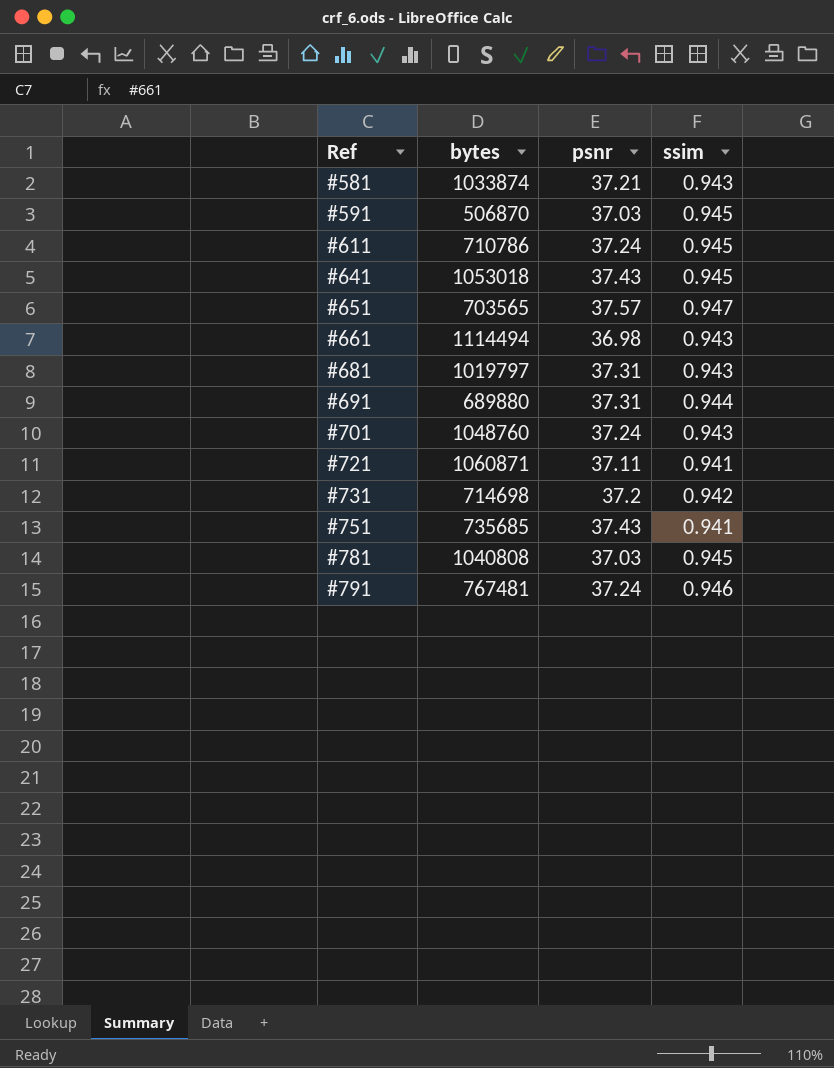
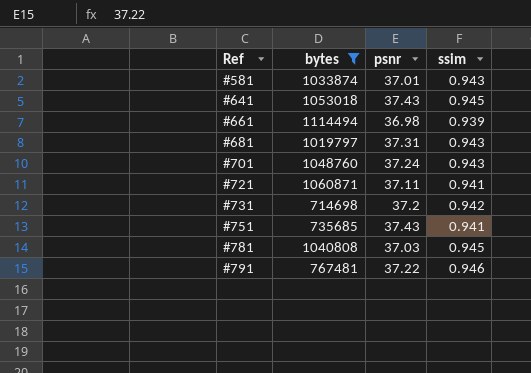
filter: none -> bytes >= 714698
#581 | psnr: 37.21 -> 37.01
#661 | ssim: 0.943 -> 0.939
#791 | psnr: 37.24 -> 37.22

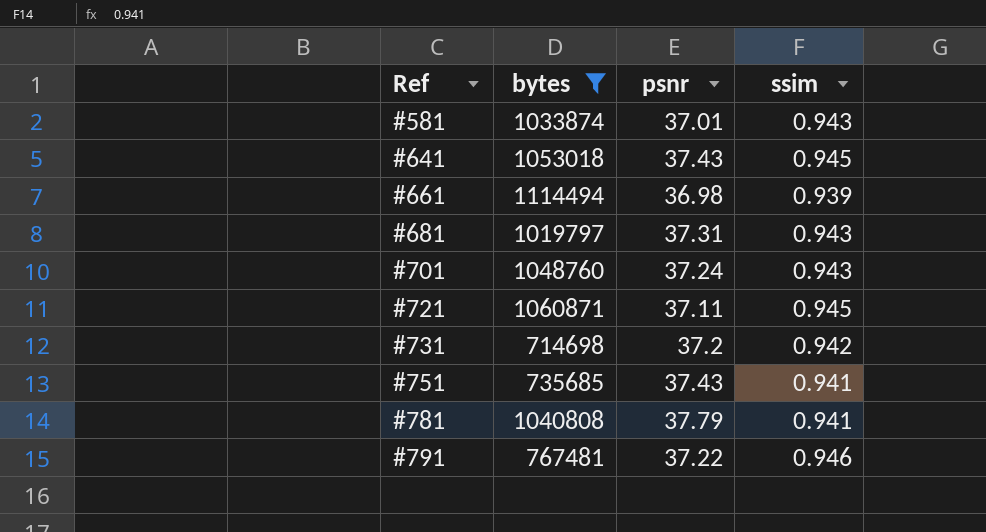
#721 | ssim: 0.941 -> 0.945
#781 | psnr: 37.03 -> 37.79
#781 | ssim: 0.945 -> 0.941

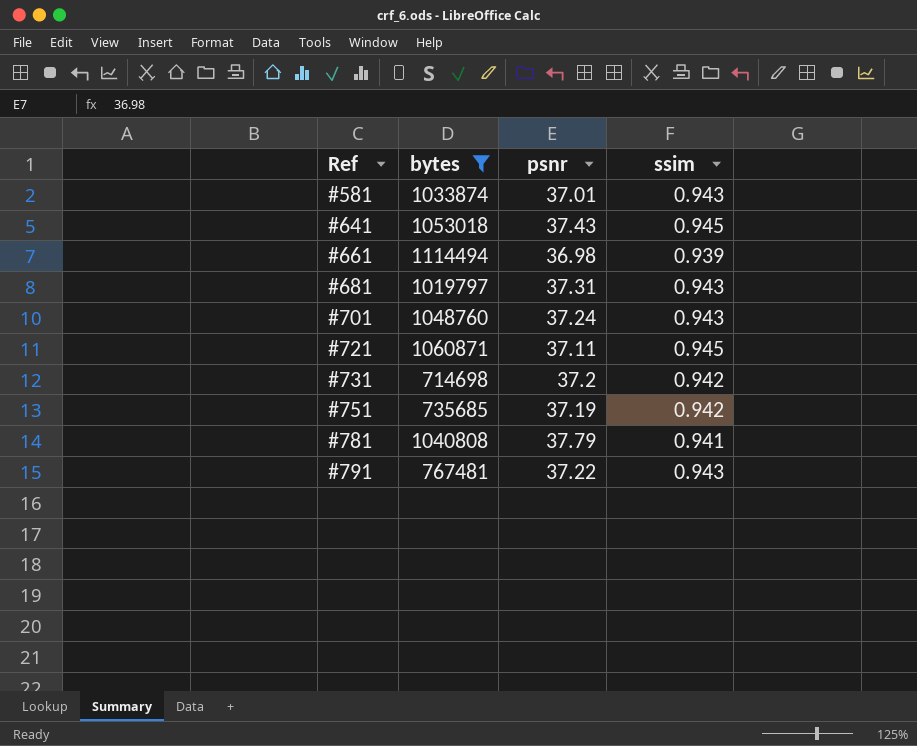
#751 | psnr: 37.43 -> 37.19
#751 | ssim: 0.941 -> 0.942
#791 | ssim: 0.946 -> 0.943

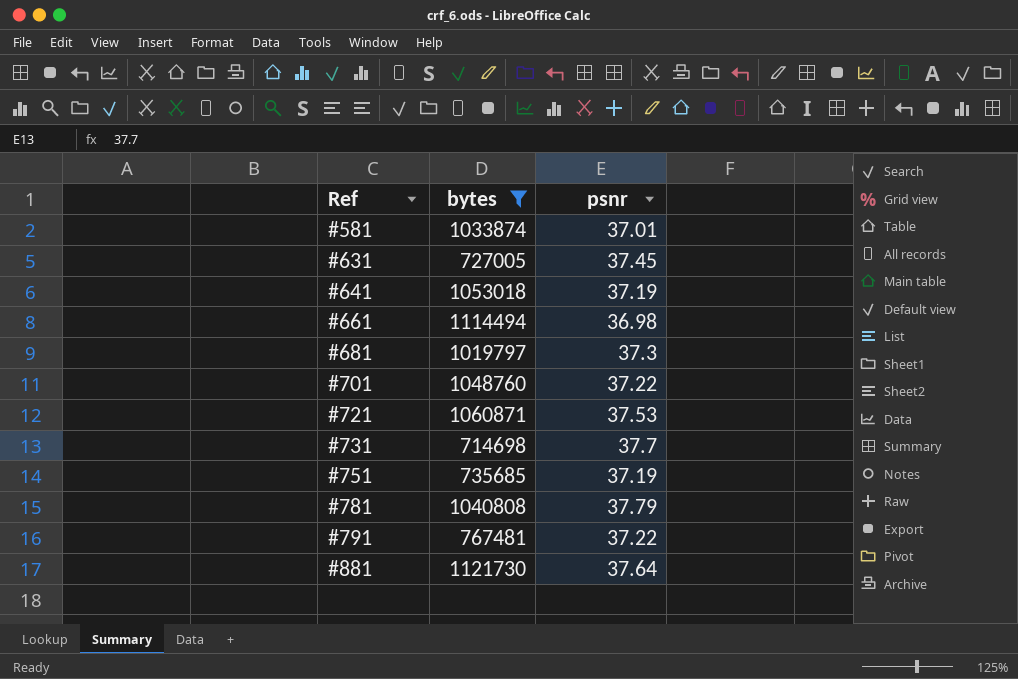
column ssim | position: 4 -> none
row #631: none -> 727005 | 37.45
#641 | psnr: 37.43 -> 37.19
#681 | psnr: 37.31 -> 37.3
#701 | psnr: 37.24 -> 37.22
#721 | psnr: 37.11 -> 37.53
#731 | psnr: 37.2 -> 37.7
row #881: none -> 1121730 | 37.64

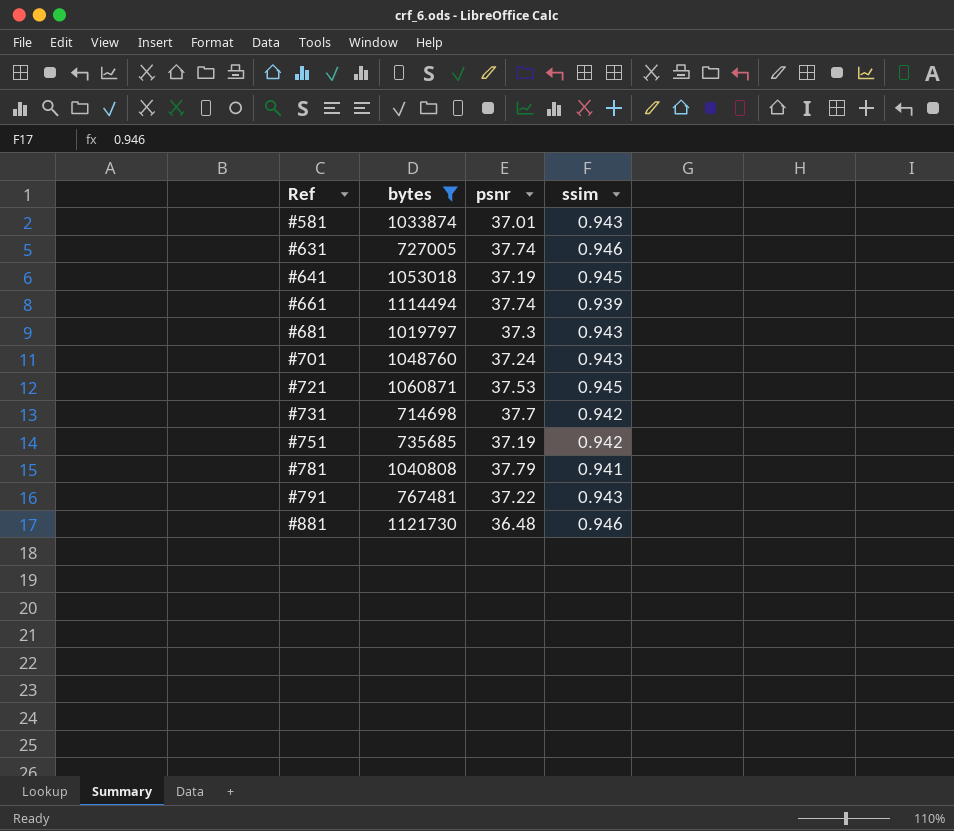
column ssim | position: none -> 4
#631 | psnr: 37.45 -> 37.74
#661 | psnr: 36.98 -> 37.74
#701 | psnr: 37.22 -> 37.24
#881 | psnr: 37.64 -> 36.48

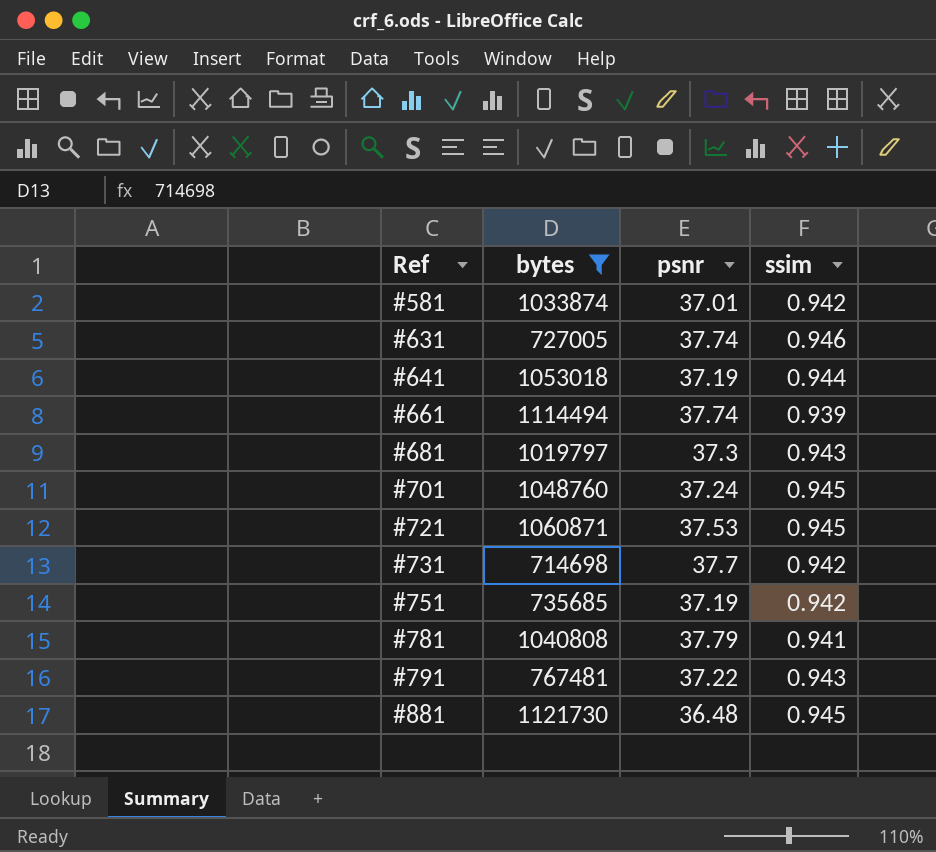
#581 | ssim: 0.943 -> 0.942
#641 | ssim: 0.945 -> 0.944
#701 | ssim: 0.943 -> 0.945
#881 | ssim: 0.946 -> 0.945

